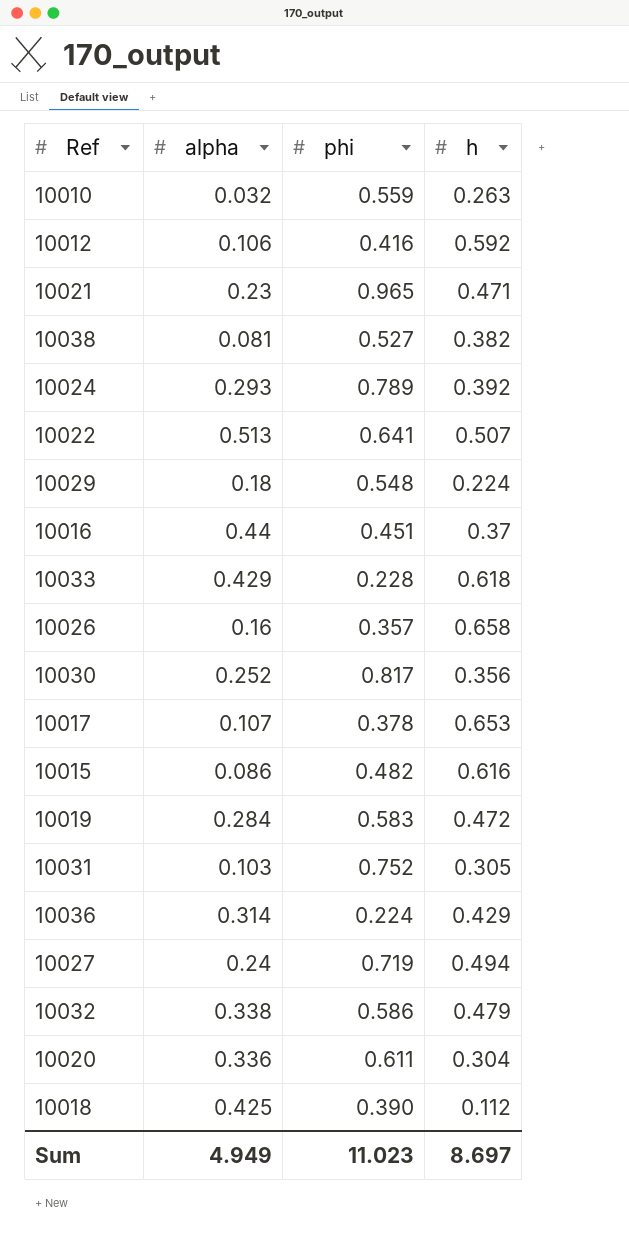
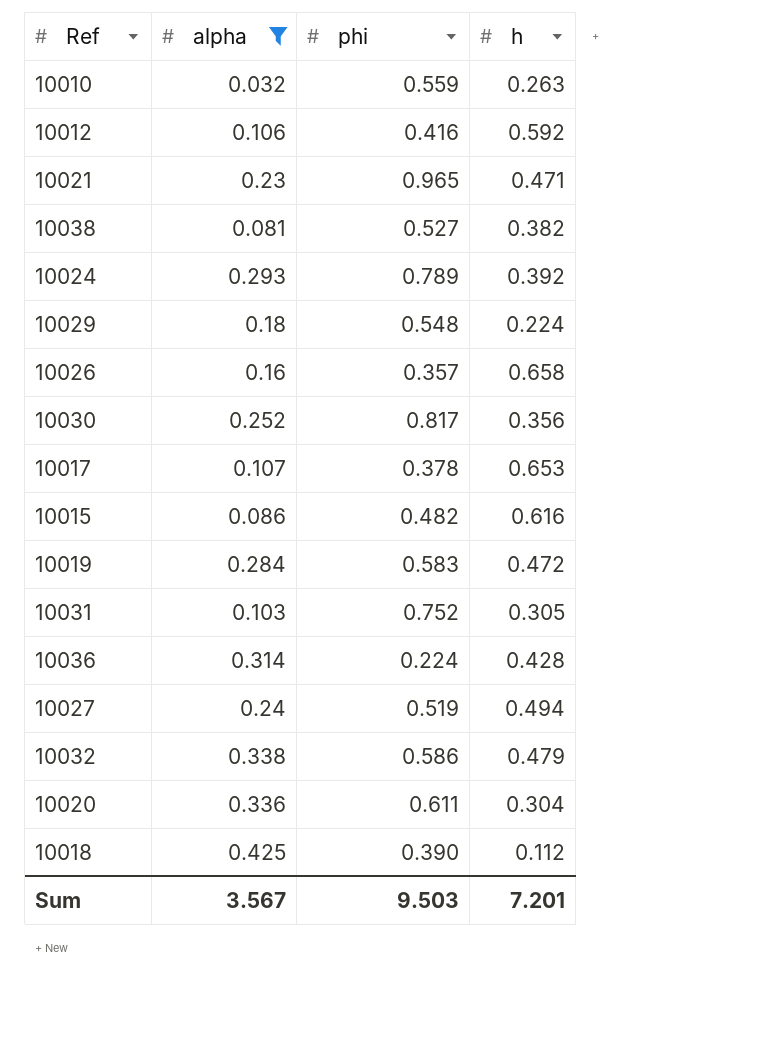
filter: none -> alpha <= 0.425
10036 | h: 0.429 -> 0.428
10027 | phi: 0.719 -> 0.519
Sum | alpha: 4.949 -> 3.567
Sum | phi: 11.023 -> 9.503
Sum | h: 8.697 -> 7.201

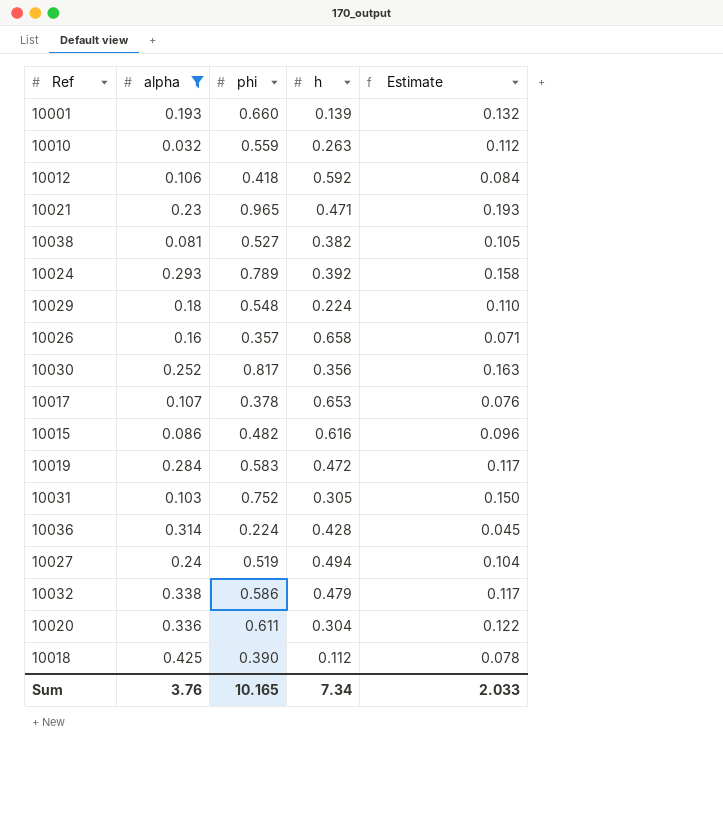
column Estimate | formula: none -> [phi] * 0.2
row 10001: none -> 0.193 | 0.660 | 0.139 | 0.132
10012 | phi: 0.416 -> 0.418
Sum | alpha: 3.567 -> 3.76
Sum | phi: 9.503 -> 10.165
Sum | h: 7.201 -> 7.34

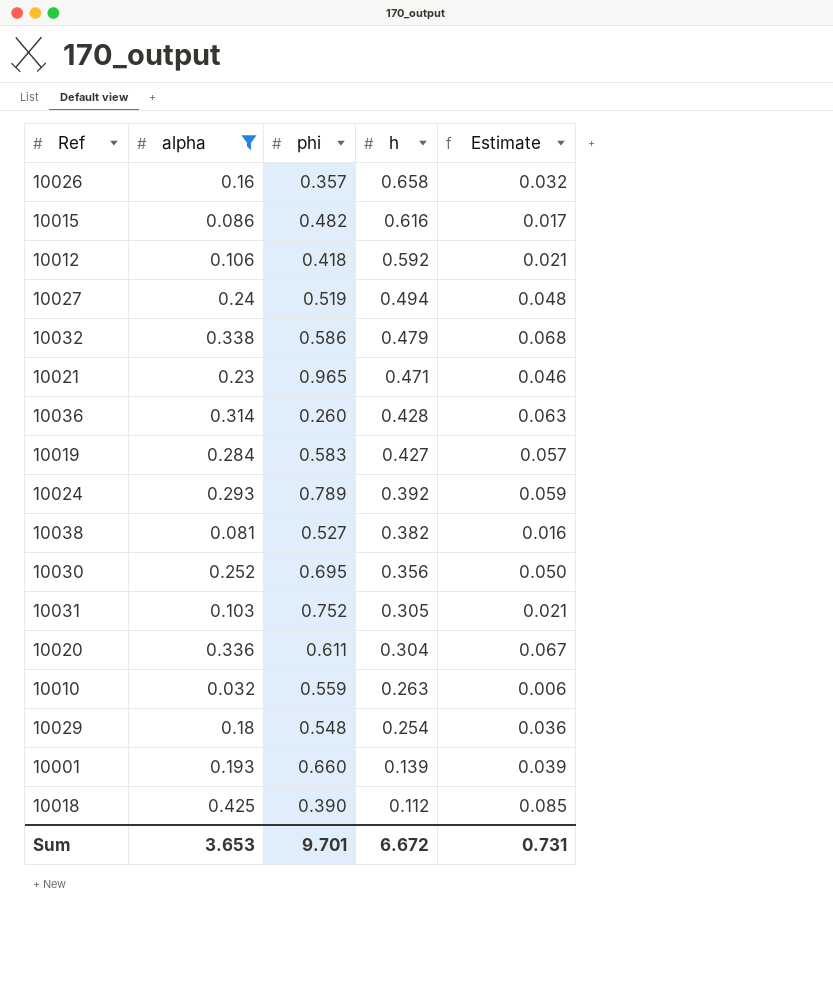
row order: none -> h descending
column Estimate | formula: [phi] * 0.2 -> [alpha] * 0.2
row 10017: 0.107 | 0.378 | 0.653 | 0.076 -> none
10036 | phi: 0.224 -> 0.260
10019 | h: 0.472 -> 0.427
10030 | phi: 0.817 -> 0.695
10029 | h: 0.224 -> 0.254
Sum | alpha: 3.76 -> 3.653
Sum | phi: 10.165 -> 9.701
Sum | h: 7.34 -> 6.672
Sum | Estimate: 2.033 -> 0.731

